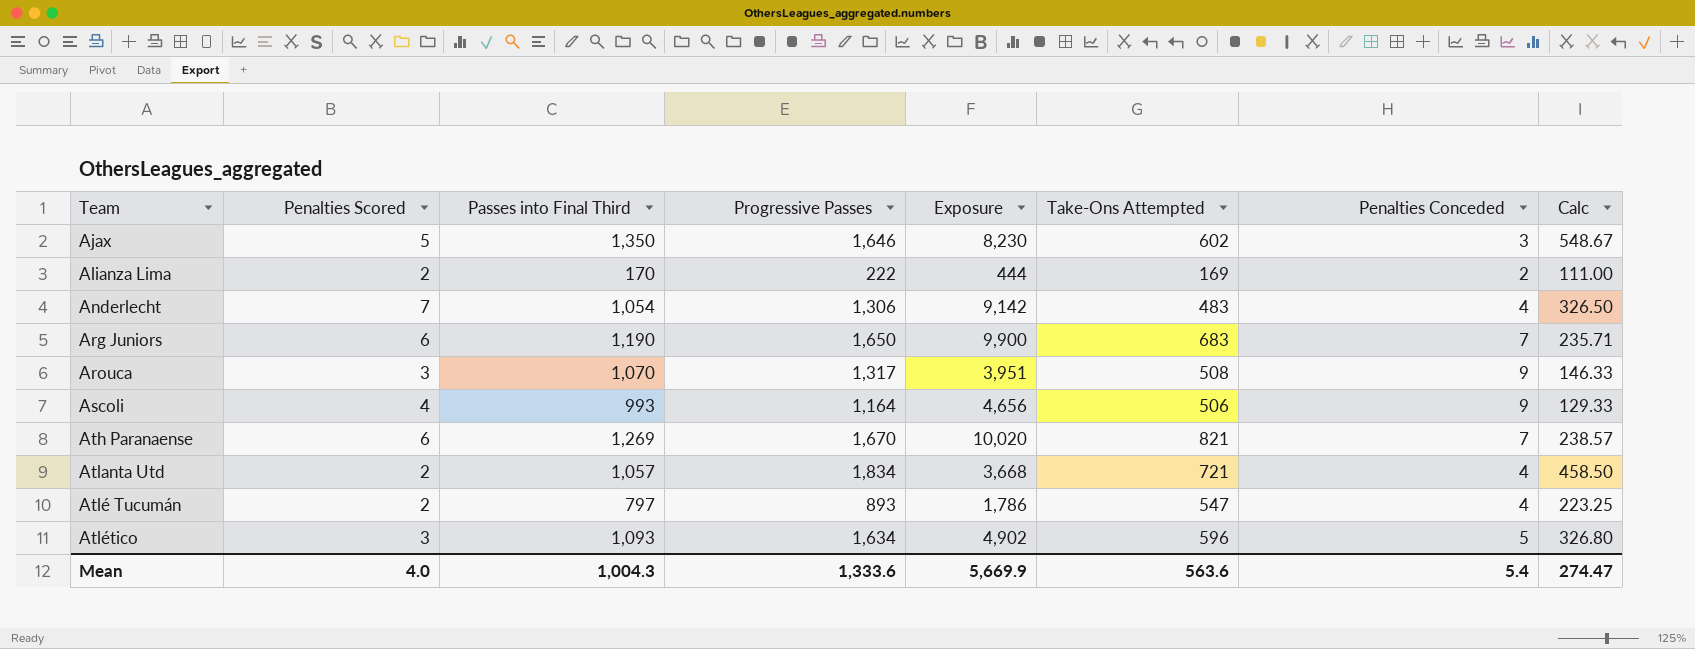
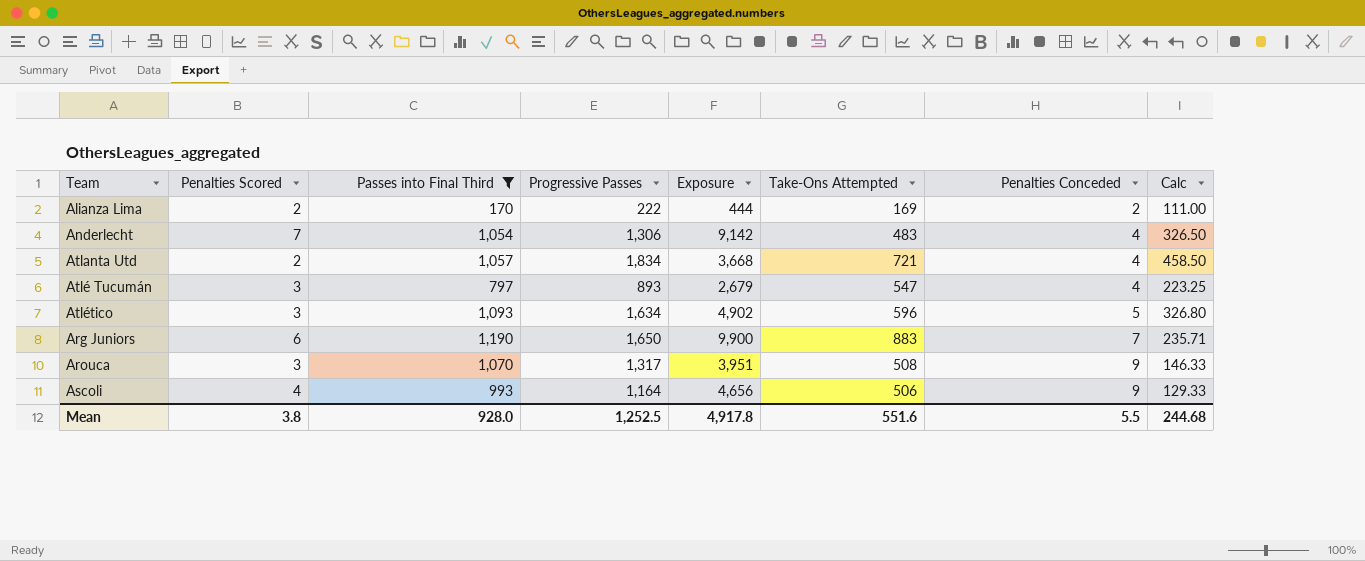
filter: none -> Passes into Final Third <= 1,190
row order: Team ascending -> Penalties Conceded ascending
Atlé Tucumán | Penalties Scored: 2 -> 3
Atlé Tucumán | Exposure: 1,786 -> 2,679
Arg Juniors | Take-Ons Attempted: 683 -> 883
Mean | Penalties Scored: 4.0 -> 3.8
Mean | Passes into Final Third: 1,004.3 -> 928.0
Mean | Progressive Passes: 1,333.6 -> 1,252.5
Mean | Exposure: 5,669.9 -> 4,917.8
Mean | Take-Ons Attempted: 563.6 -> 551.6
Mean | Penalties Conceded: 5.4 -> 5.5
Mean | Calc: 274.47 -> 244.68

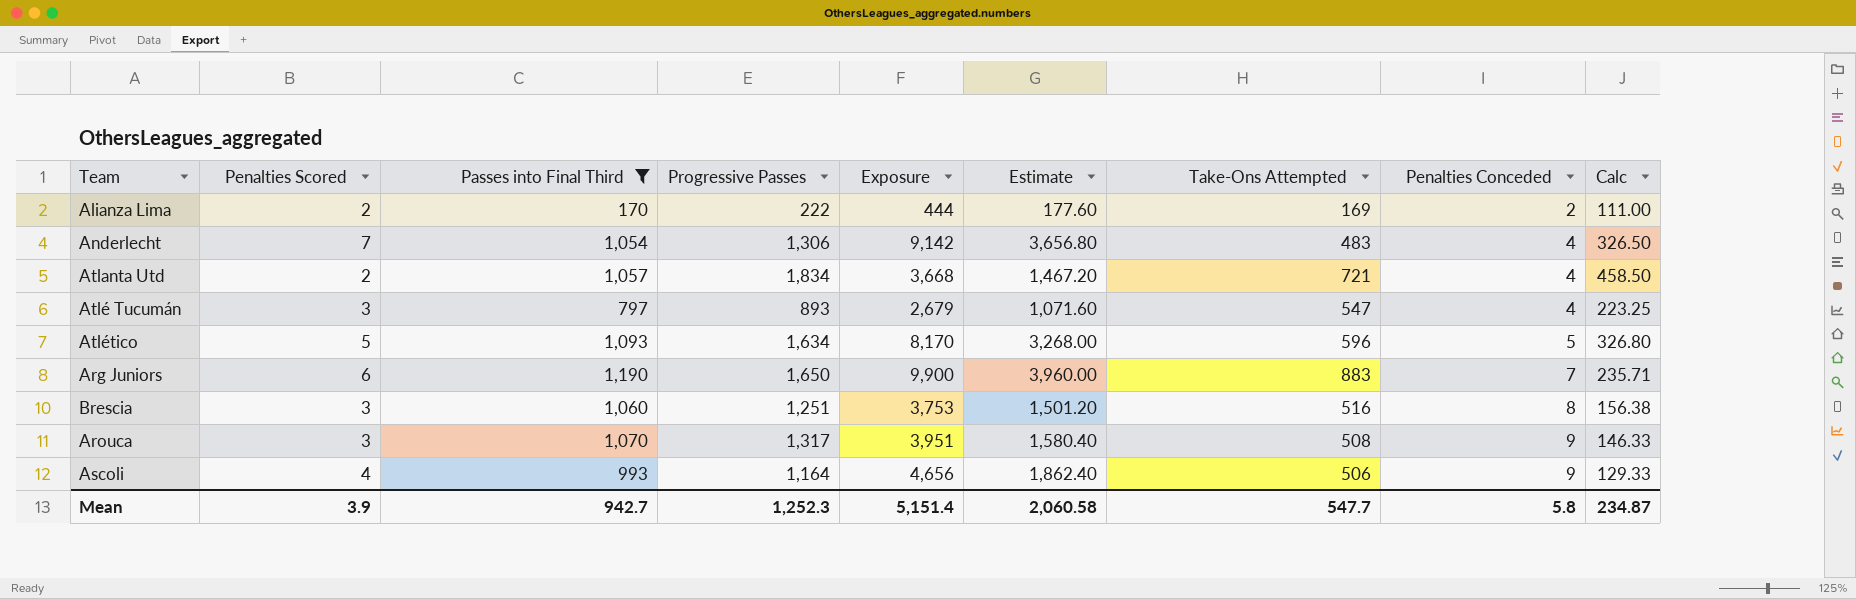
column Estimate | formula: none -> [Exposure] * 0.4
Atlético | Penalties Scored: 3 -> 5
Atlético | Exposure: 4,902 -> 8,170
row Brescia: none -> 3 | 1,060 | 1,251 | 3,753 | 1,501.20 | 516 | 8 | 156.38
Mean | Penalties Scored: 3.8 -> 3.9
Mean | Passes into Final Third: 928.0 -> 942.7
Mean | Progressive Passes: 1,252.5 -> 1,252.3
Mean | Exposure: 4,917.8 -> 5,151.4
Mean | Take-Ons Attempted: 551.6 -> 547.7
Mean | Penalties Conceded: 5.5 -> 5.8
Mean | Calc: 244.68 -> 234.87

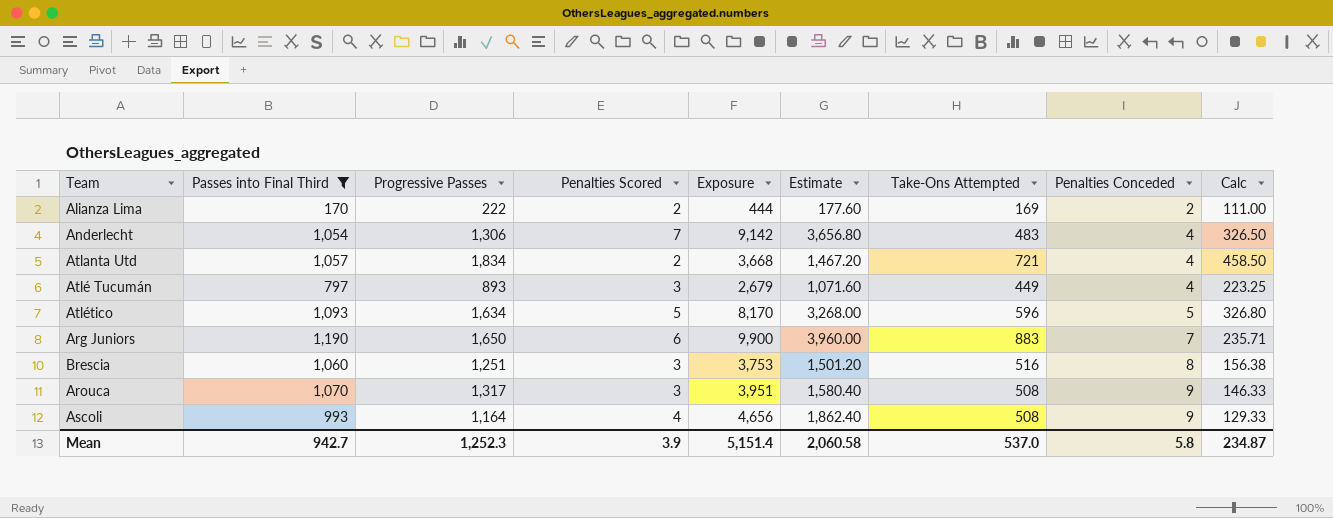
column Penalties Scored | position: 2 -> 4
Atlé Tucumán | Take-Ons Attempted: 547 -> 449
Ascoli | Take-Ons Attempted: 506 -> 508
Mean | Take-Ons Attempted: 547.7 -> 537.0

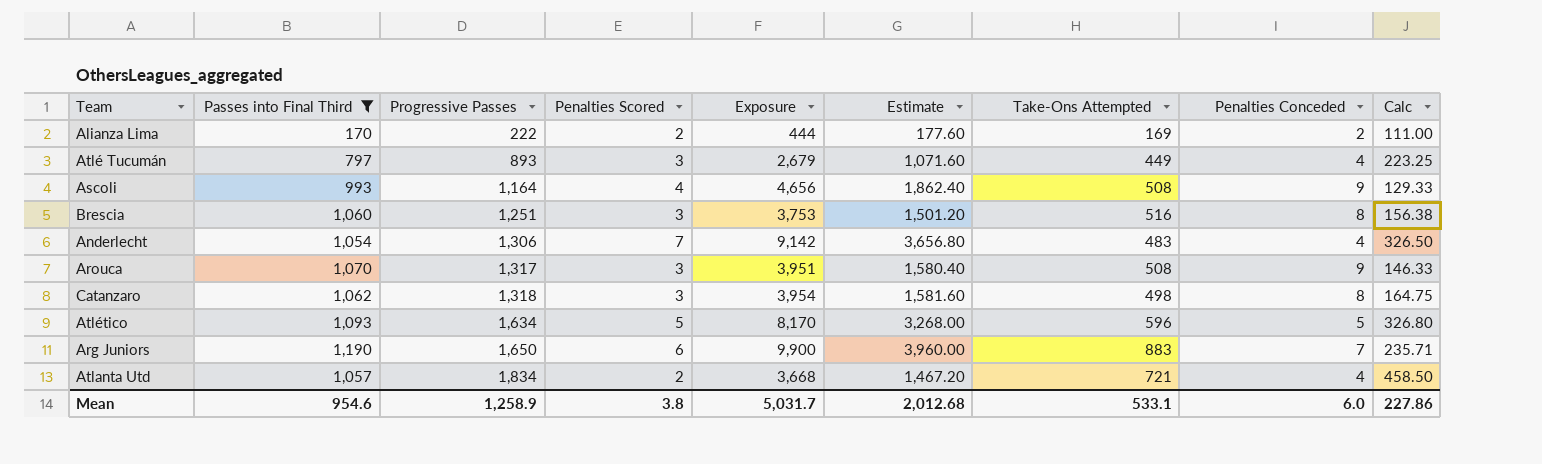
row order: Penalties Conceded ascending -> Progressive Passes ascending
row Catanzaro: none -> 1,062 | 1,318 | 3 | 3,954 | 1,581.60 | 498 | 8 | 164.75
Mean | Passes into Final Third: 942.7 -> 954.6
Mean | Progressive Passes: 1,252.3 -> 1,258.9
Mean | Penalties Scored: 3.9 -> 3.8
Mean | Exposure: 5,151.4 -> 5,031.7
Mean | Estimate: 2,060.58 -> 2,012.68
Mean | Take-Ons Attempted: 537.0 -> 533.1
Mean | Penalties Conceded: 5.8 -> 6.0
Mean | Calc: 234.87 -> 227.86

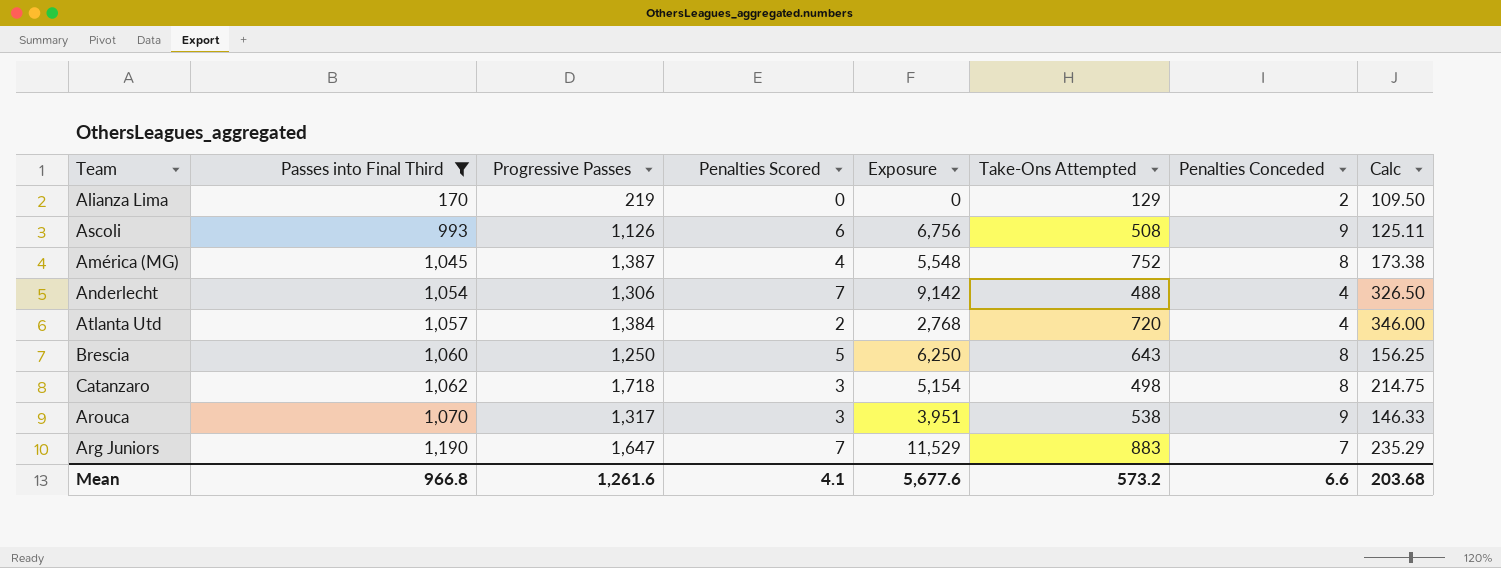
row order: Progressive Passes ascending -> Passes into Final Third ascending
column Estimate | formula: [Exposure] * 0.4 -> none
row Atlé Tucumán: 797 | 893 | 3 | 2,679 | 1,071.60 | 449 | 4 | 223.25 -> none
row Atlético: 1,093 | 1,634 | 5 | 8,170 | 3,268.00 | 596 | 5 | 326.80 -> none
Alianza Lima | Progressive Passes: 222 -> 219
Alianza Lima | Penalties Scored: 2 -> 0
Alianza Lima | Exposure: 444 -> 0
Alianza Lima | Take-Ons Attempted: 169 -> 129
Alianza Lima | Calc: 111.00 -> 109.50
Ascoli | Progressive Passes: 1,164 -> 1,126
Ascoli | Penalties Scored: 4 -> 6
Ascoli | Exposure: 4,656 -> 6,756
Ascoli | Calc: 129.33 -> 125.11
row América (MG): none -> 1,045 | 1,387 | 4 | 5,548 | 752 | 8 | 173.38
Anderlecht | Take-Ons Attempted: 483 -> 488
Atlanta Utd | Progressive Passes: 1,834 -> 1,384
Atlanta Utd | Exposure: 3,668 -> 2,768
Atlanta Utd | Take-Ons Attempted: 721 -> 720
Atlanta Utd | Calc: 458.50 -> 346.00
Brescia | Progressive Passes: 1,251 -> 1,250
Brescia | Penalties Scored: 3 -> 5
Brescia | Exposure: 3,753 -> 6,250
Brescia | Take-Ons Attempted: 516 -> 643
Brescia | Calc: 156.38 -> 156.25
Catanzaro | Progressive Passes: 1,318 -> 1,718
Catanzaro | Exposure: 3,954 -> 5,154
Catanzaro | Calc: 164.75 -> 214.75
Arouca | Take-Ons Attempted: 508 -> 538
Arg Juniors | Progressive Passes: 1,650 -> 1,647
Arg Juniors | Penalties Scored: 6 -> 7
Arg Juniors | Exposure: 9,900 -> 11,529
Arg Juniors | Calc: 235.71 -> 235.29
Mean | Passes into Final Third: 954.6 -> 966.8
Mean | Progressive Passes: 1,258.9 -> 1,261.6
Mean | Penalties Scored: 3.8 -> 4.1
Mean | Exposure: 5,031.7 -> 5,677.6
Mean | Take-Ons Attempted: 533.1 -> 573.2
Mean | Penalties Conceded: 6.0 -> 6.6
Mean | Calc: 227.86 -> 203.68

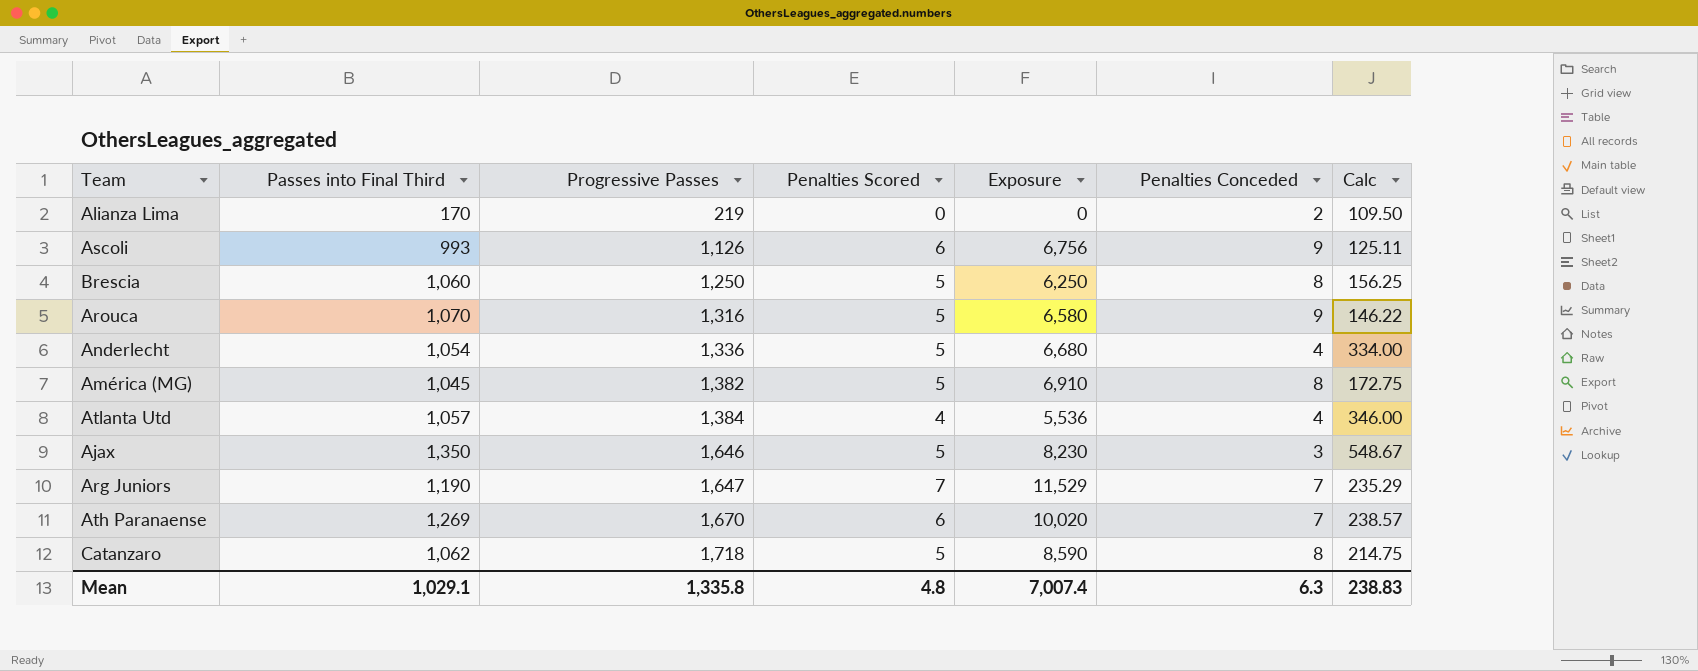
filter: Passes into Final Third <= 1,190 -> none
row order: Passes into Final Third ascending -> Progressive Passes ascending
column Take-Ons Attempted | position: 6 -> none
Arouca | Progressive Passes: 1,317 -> 1,316
Arouca | Penalties Scored: 3 -> 5
Arouca | Exposure: 3,951 -> 6,580
Arouca | Calc: 146.33 -> 146.22
Anderlecht | Progressive Passes: 1,306 -> 1,336
Anderlecht | Penalties Scored: 7 -> 5
Anderlecht | Exposure: 9,142 -> 6,680
Anderlecht | Calc: 326.50 -> 334.00
América (MG) | Progressive Passes: 1,387 -> 1,382
América (MG) | Penalties Scored: 4 -> 5
América (MG) | Exposure: 5,548 -> 6,910
América (MG) | Calc: 173.38 -> 172.75
Atlanta Utd | Penalties Scored: 2 -> 4
Atlanta Utd | Exposure: 2,768 -> 5,536
Catanzaro | Penalties Scored: 3 -> 5
Catanzaro | Exposure: 5,154 -> 8,590
Mean | Passes into Final Third: 966.8 -> 1,029.1
Mean | Progressive Passes: 1,261.6 -> 1,335.8
Mean | Penalties Scored: 4.1 -> 4.8
Mean | Exposure: 5,677.6 -> 7,007.4
Mean | Penalties Conceded: 6.6 -> 6.3
Mean | Calc: 203.68 -> 238.83

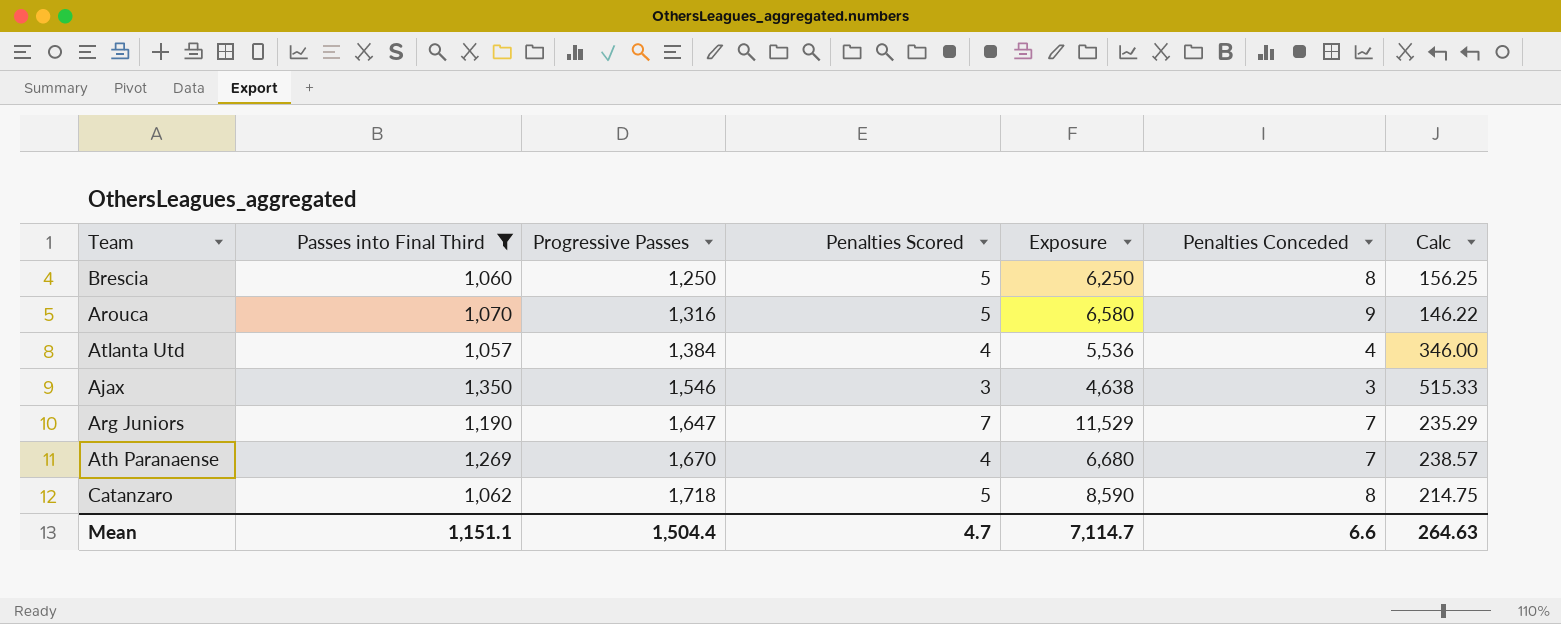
filter: none -> Passes into Final Third >= 1,057
Ajax | Progressive Passes: 1,646 -> 1,546
Ajax | Penalties Scored: 5 -> 3
Ajax | Exposure: 8,230 -> 4,638
Ajax | Calc: 548.67 -> 515.33
Ath Paranaense | Penalties Scored: 6 -> 4
Ath Paranaense | Exposure: 10,020 -> 6,680
Mean | Passes into Final Third: 1,029.1 -> 1,151.1
Mean | Progressive Passes: 1,335.8 -> 1,504.4
Mean | Penalties Scored: 4.8 -> 4.7
Mean | Exposure: 7,007.4 -> 7,114.7
Mean | Penalties Conceded: 6.3 -> 6.6
Mean | Calc: 238.83 -> 264.63

